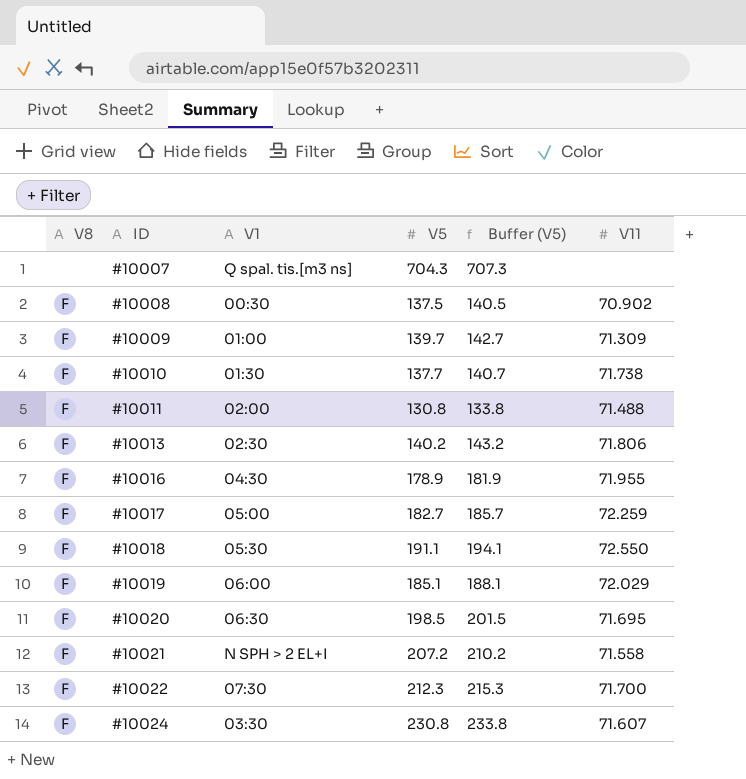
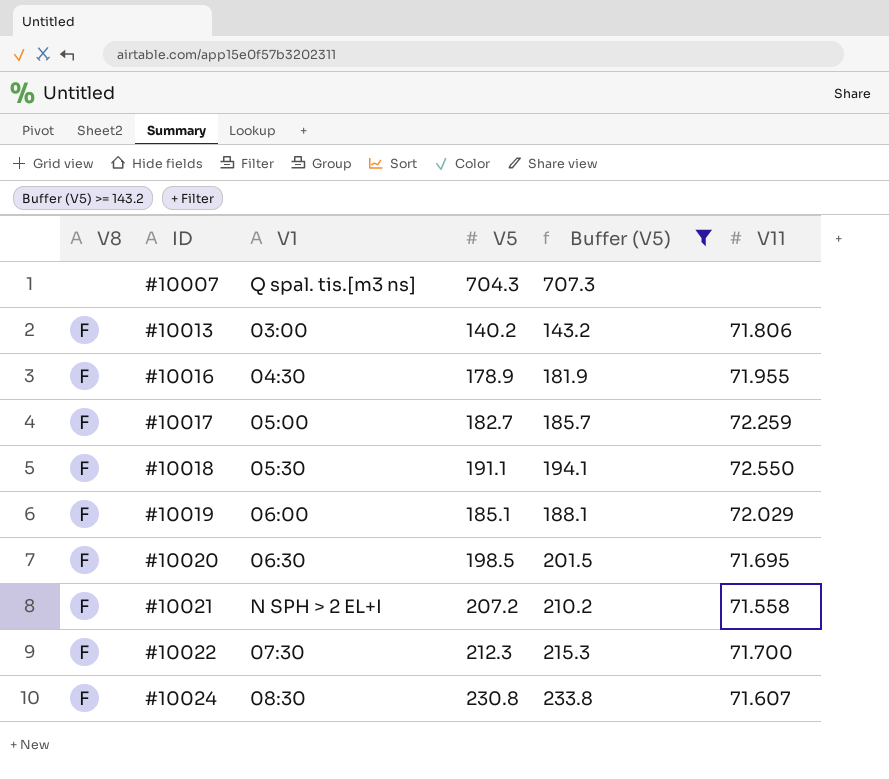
filter: none -> Buffer (V5) >= 143.2
#10013 | V1: 02:30 -> 03:00
#10024 | V1: 03:30 -> 08:30

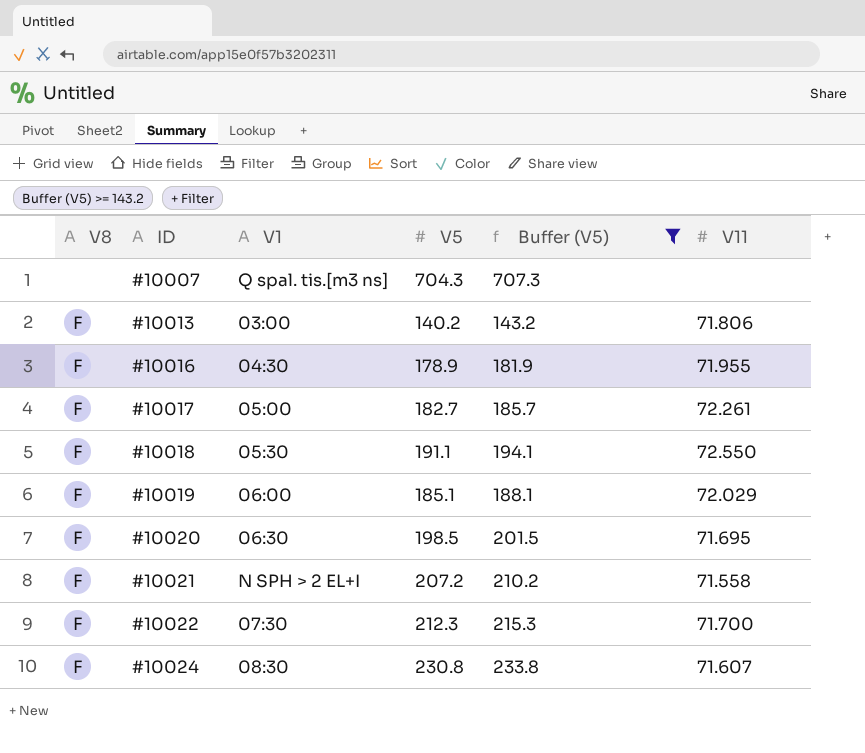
#10017 | V11: 72.259 -> 72.261

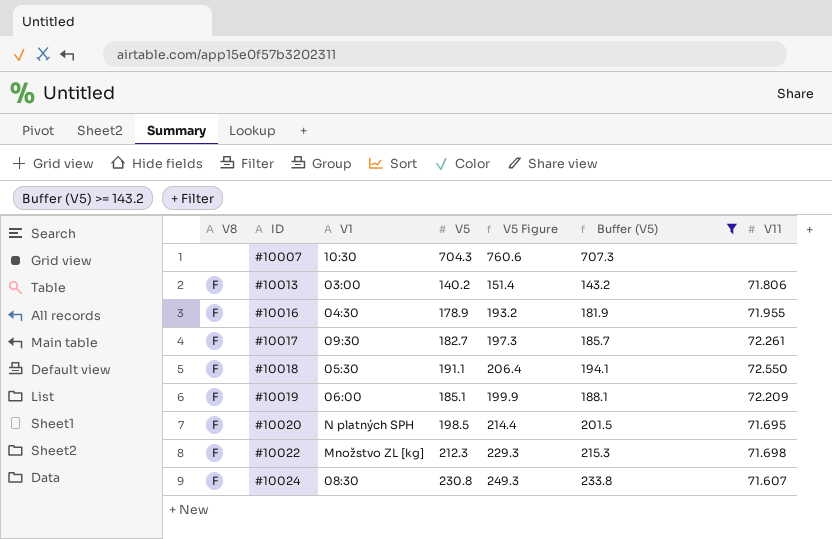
column V5 Figure | formula: none -> [V5] * 1.08
row #10021: F | N SPH > 2 EL+I | 207.2 | 210.2 | 71.558 -> none
#10007 | V1: Q spal. tis.[m3 ns] -> 10:30
#10017 | V1: 05:00 -> 09:30
#10019 | V11: 72.029 -> 72.209
#10020 | V1: 06:30 -> N platných SPH
#10022 | V1: 07:30 -> Množstvo ZL [kg]
#10022 | V11: 71.700 -> 71.698

